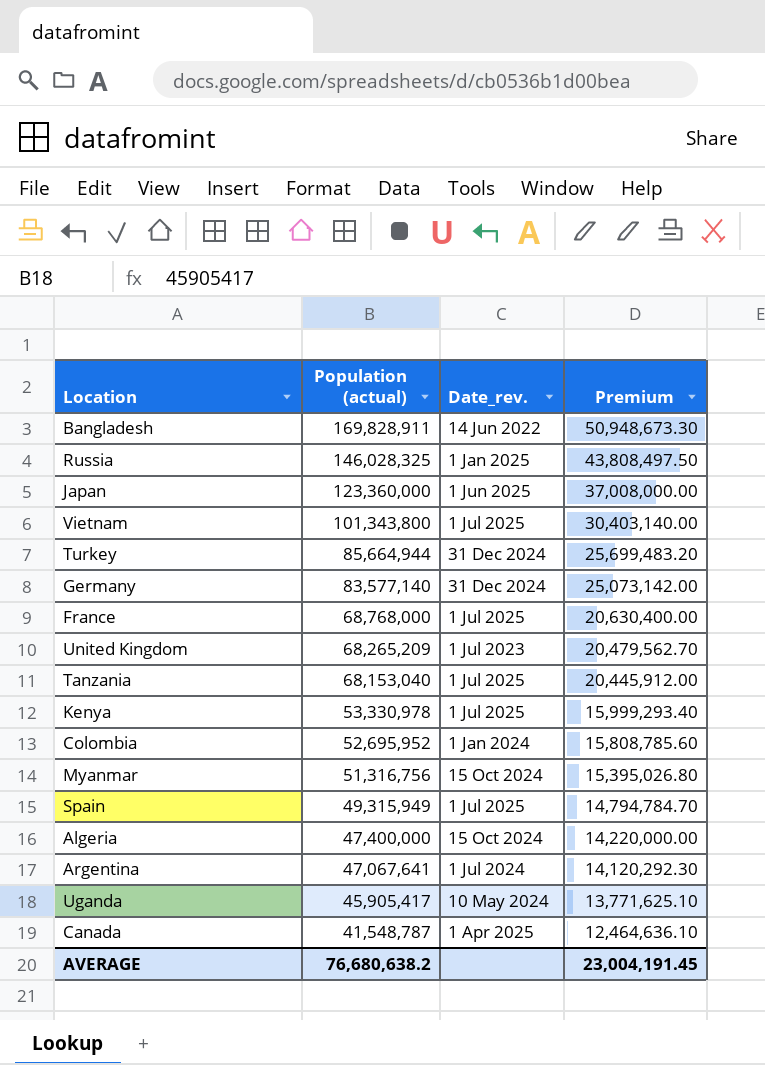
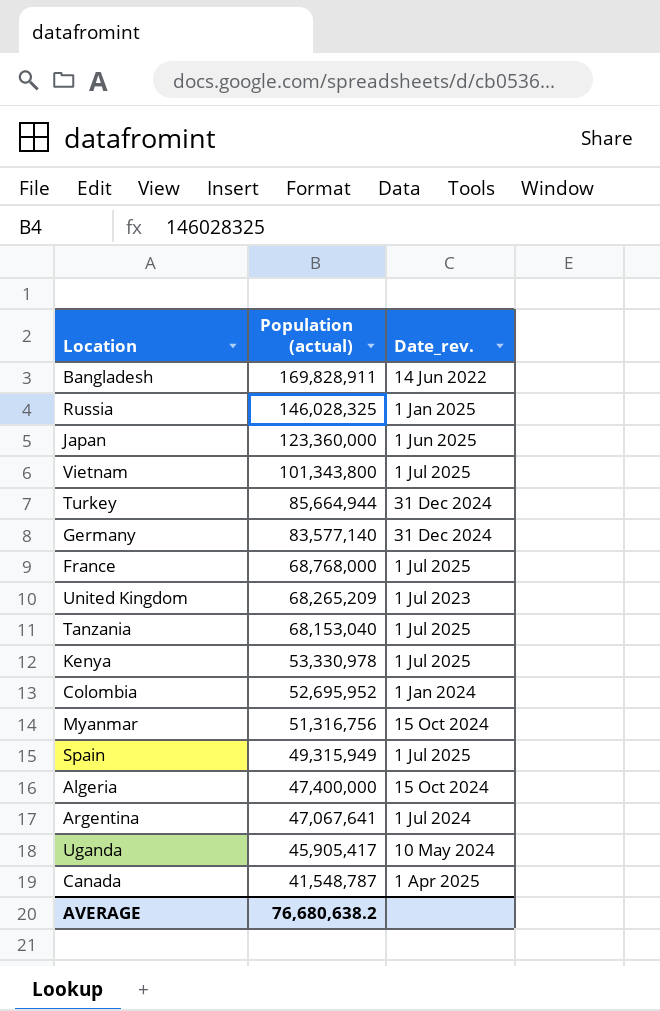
column Premium | formula: [Population (actual)] * 0.3 -> none

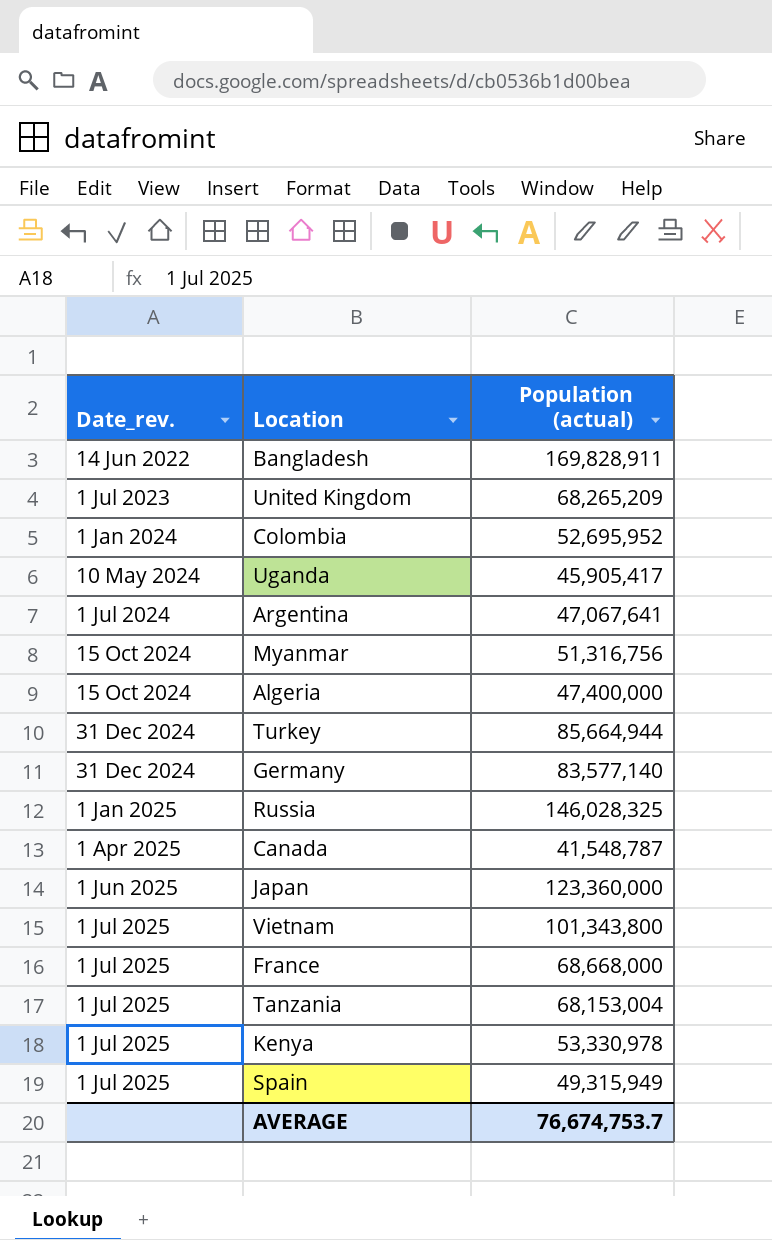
row order: Population (actual) descending -> Date_rev. ascending
column Date_rev. | position: 3 -> 1
France | Population (actual): 68,768,000 -> 68,668,000
Tanzania | Population (actual): 68,153,040 -> 68,153,004
AVERAGE | Population (actual): 76,680,638.2 -> 76,674,753.7

